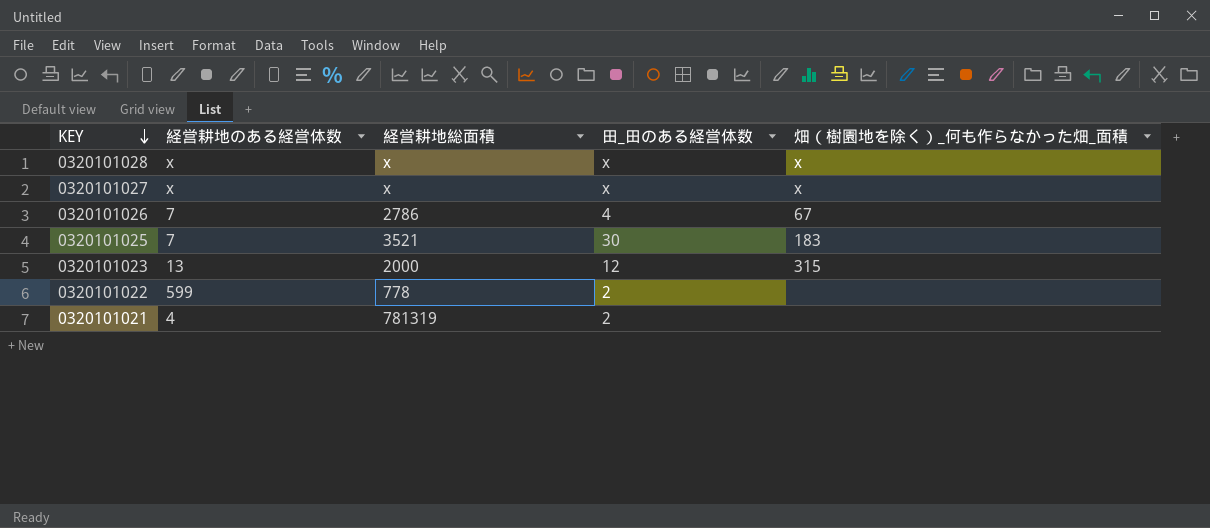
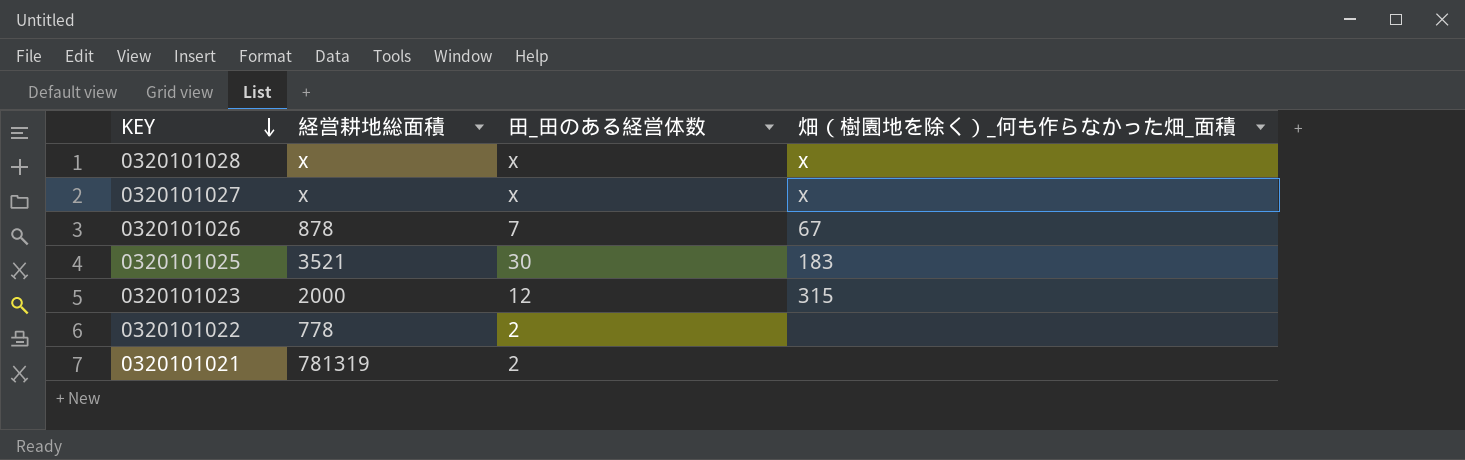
column 経営耕地のある経営体数 | position: 2 -> none
0320101026 | 経営耕地総面積: 2786 -> 878
0320101026 | 田_田のある経営体数: 4 -> 7

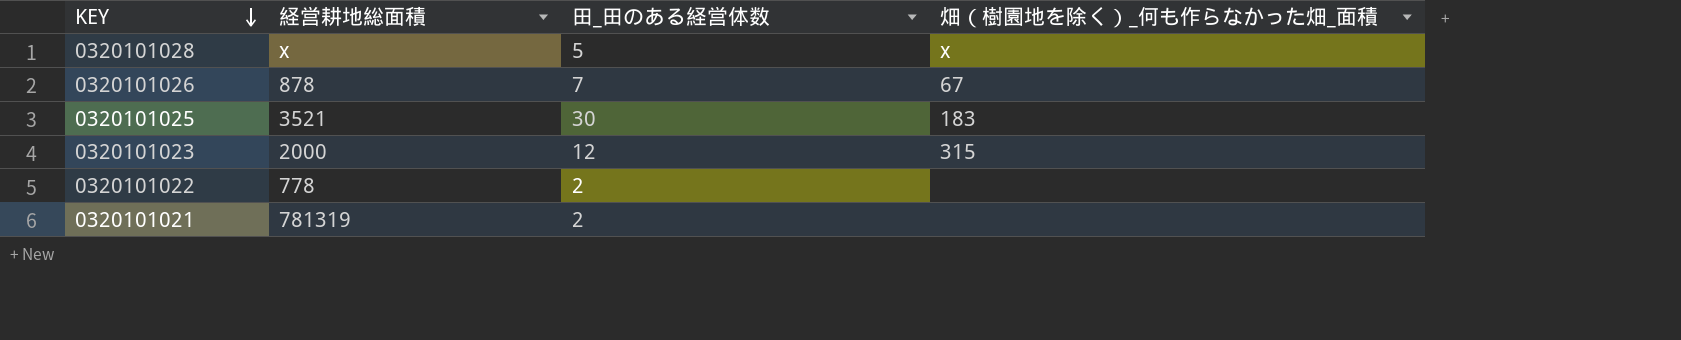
row 0320101027: x | x | x -> none
0320101028 | 田_田のある経営体数: x -> 5

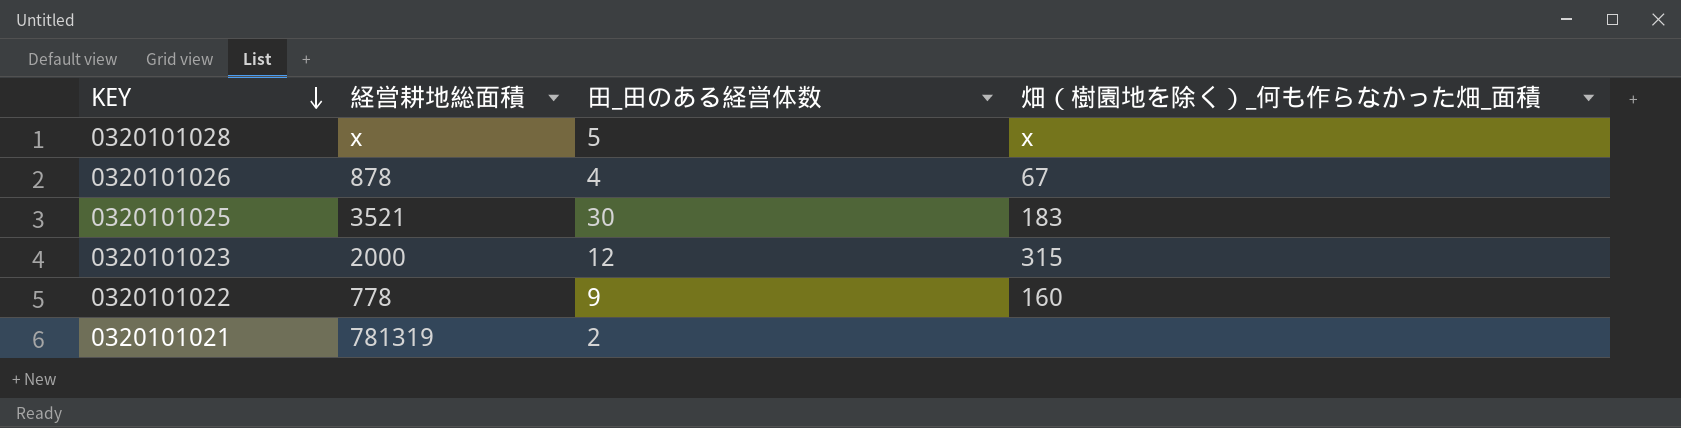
0320101026 | 田_田のある経営体数: 7 -> 4
0320101022 | 田_田のある経営体数: 2 -> 9
0320101022 | 畑（樹園地を除く）_何も作らなかった畑_面積: none -> 160

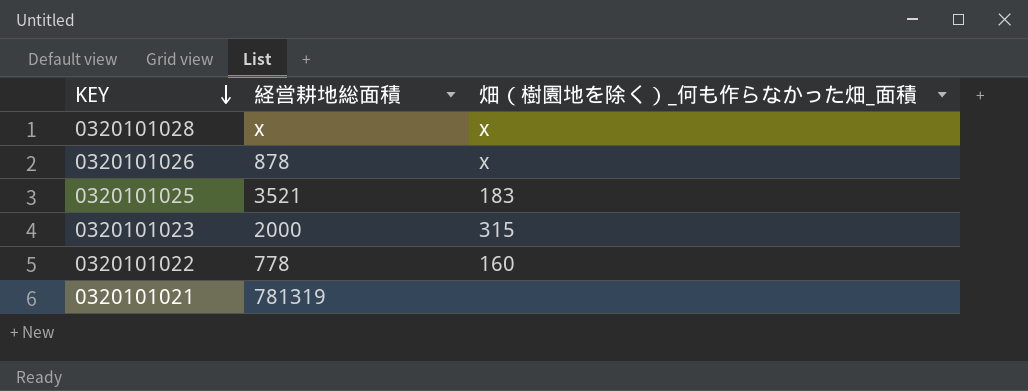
column 田_田のある経営体数 | position: 3 -> none
0320101026 | 畑（樹園地を除く）_何も作らなかった畑_面積: 67 -> x

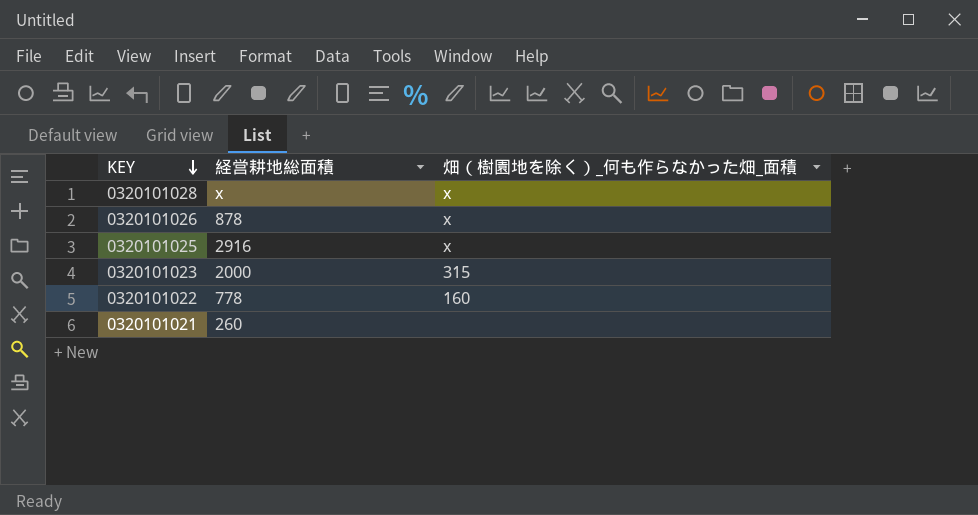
0320101025 | 経営耕地総面積: 3521 -> 2916
0320101025 | 畑（樹園地を除く）_何も作らなかった畑_面積: 183 -> x
0320101021 | 経営耕地総面積: 781319 -> 260

